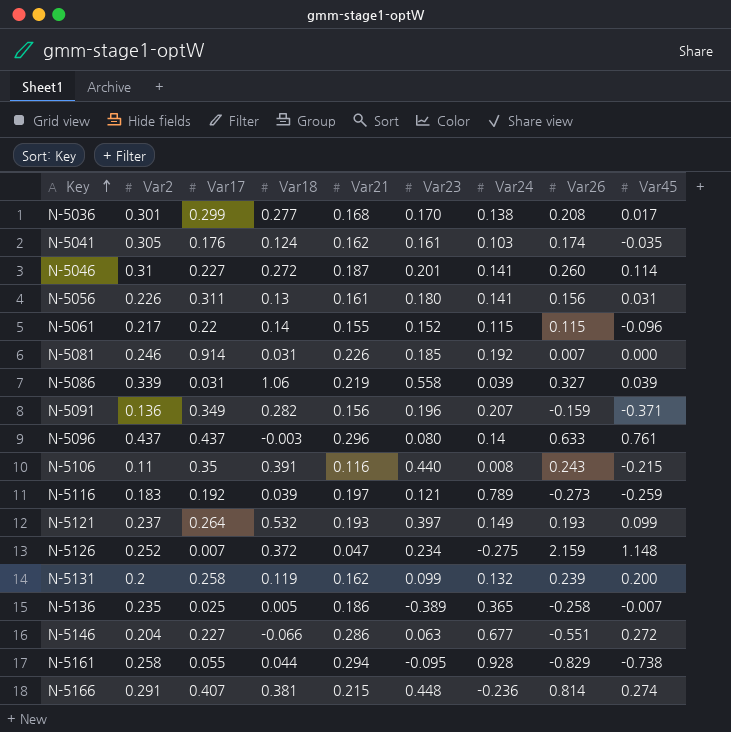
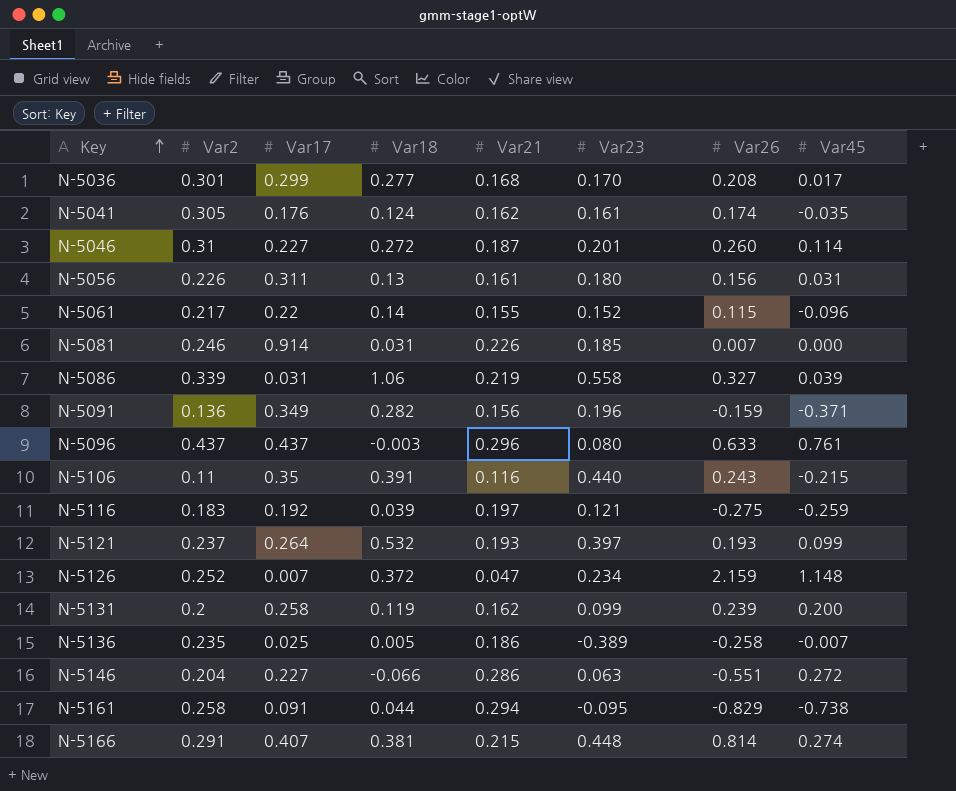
column Var24 | position: 7 -> none
N-5116 | Var26: -0.273 -> -0.275
N-5161 | Var17: 0.055 -> 0.091

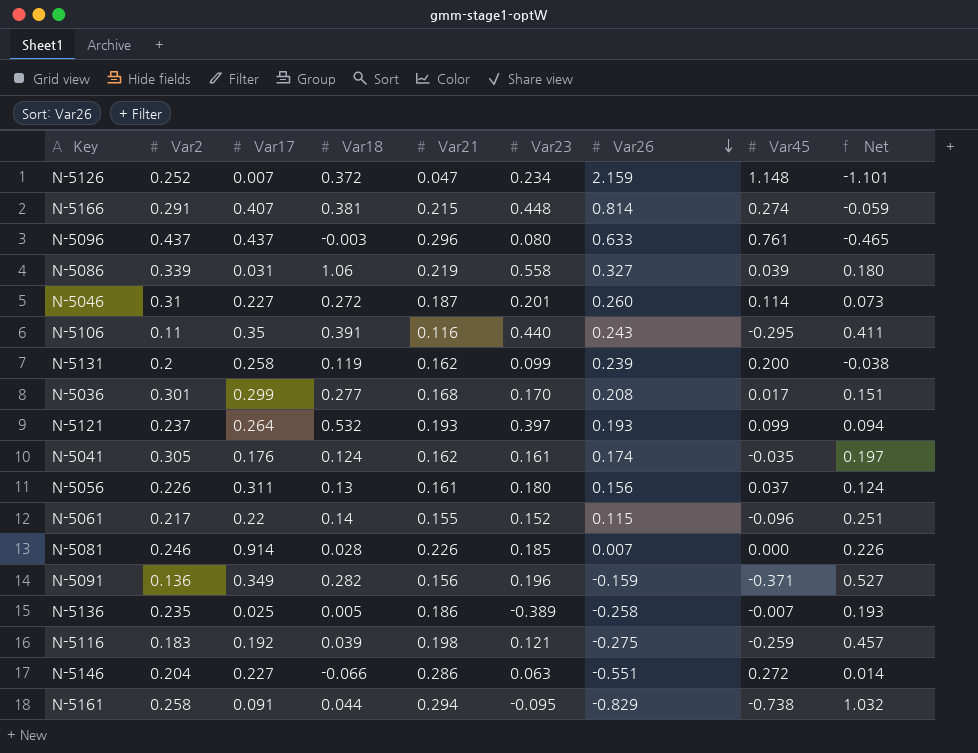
row order: Key ascending -> Var26 descending
column Net | formula: none -> [Var21] - [Var45]
N-5106 | Var45: -0.215 -> -0.295
N-5056 | Var45: 0.031 -> 0.037
N-5081 | Var18: 0.031 -> 0.028
N-5116 | Var21: 0.197 -> 0.198

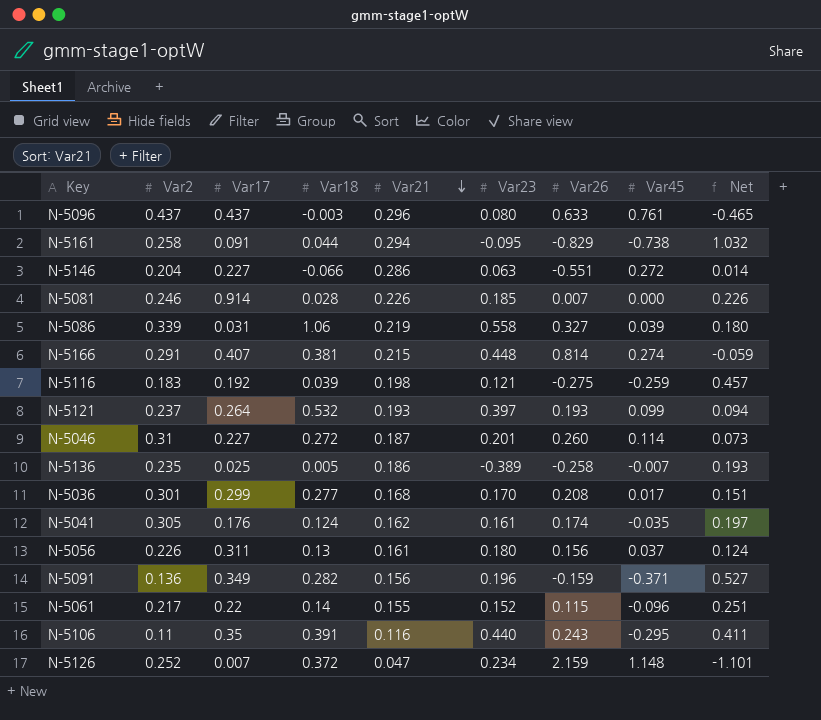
row order: Var26 descending -> Var21 descending
row N-5131: 0.2 | 0.258 | 0.119 | 0.162 | 0.099 | 0.239 | 0.200 | -0.038 -> none

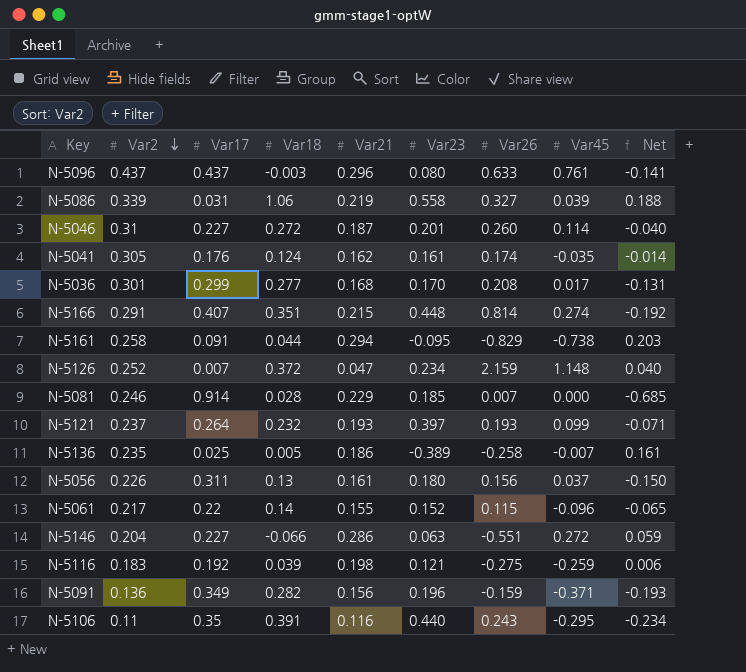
row order: Var21 descending -> Var2 descending
column Net | formula: [Var21] - [Var45] -> [Var21] - [Var17]
N-5166 | Var18: 0.381 -> 0.351
N-5081 | Var21: 0.226 -> 0.229
N-5121 | Var18: 0.532 -> 0.232

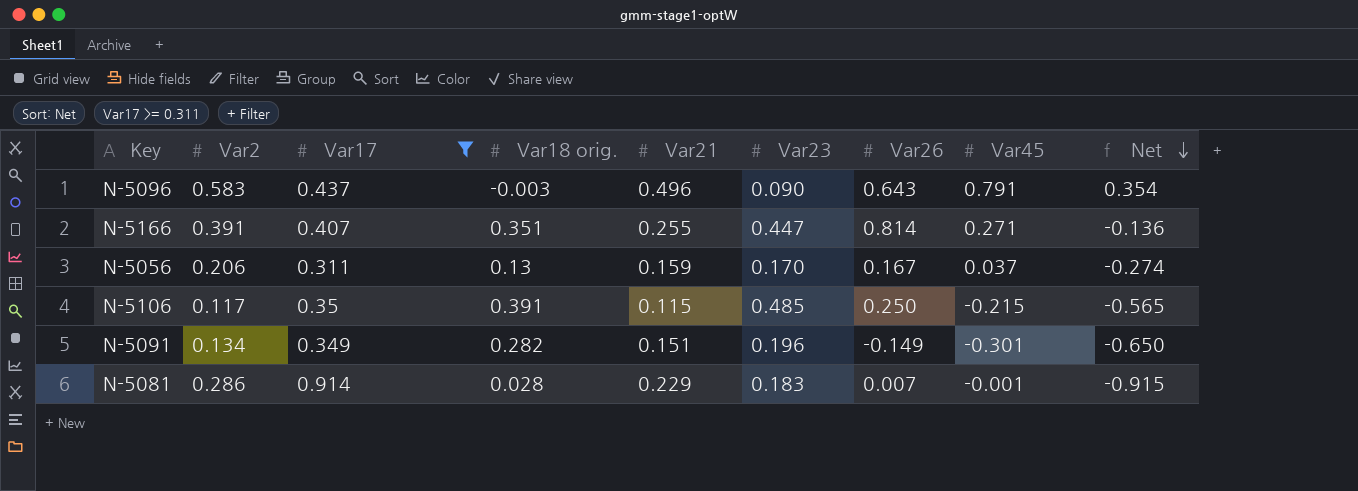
filter: none -> Var17 >= 0.311
row order: Var2 descending -> Net descending
column name: Var18 -> Var18 orig.
column Net | formula: [Var21] - [Var17] -> [Var45] - [Var17]
N-5096 | Var2: 0.437 -> 0.583
N-5096 | Var21: 0.296 -> 0.496
N-5096 | Var23: 0.080 -> 0.090
N-5096 | Var26: 0.633 -> 0.643
N-5096 | Var45: 0.761 -> 0.791
N-5166 | Var2: 0.291 -> 0.391
N-5166 | Var21: 0.215 -> 0.255
N-5166 | Var23: 0.448 -> 0.447
N-5166 | Var45: 0.274 -> 0.271
N-5056 | Var2: 0.226 -> 0.206
N-5056 | Var21: 0.161 -> 0.159
N-5056 | Var23: 0.180 -> 0.170
N-5056 | Var26: 0.156 -> 0.167
N-5106 | Var2: 0.11 -> 0.117
N-5106 | Var21: 0.116 -> 0.115
N-5106 | Var23: 0.440 -> 0.485
N-5106 | Var26: 0.243 -> 0.250
N-5106 | Var45: -0.295 -> -0.215
N-5091 | Var2: 0.136 -> 0.134
N-5091 | Var21: 0.156 -> 0.151
N-5091 | Var26: -0.159 -> -0.149
N-5091 | Var45: -0.371 -> -0.301
N-5081 | Var2: 0.246 -> 0.286
N-5081 | Var23: 0.185 -> 0.183
N-5081 | Var45: 0.000 -> -0.001

